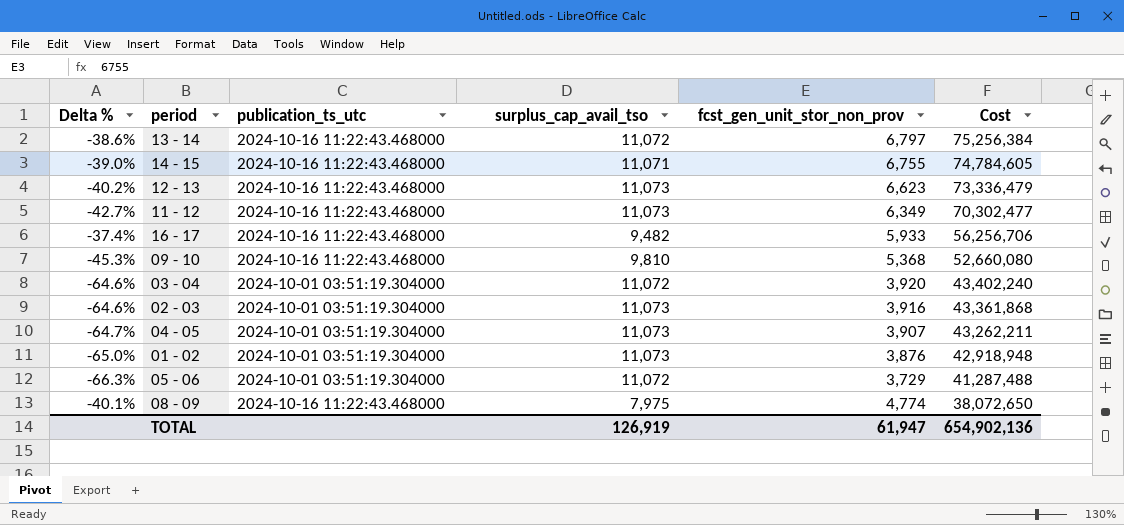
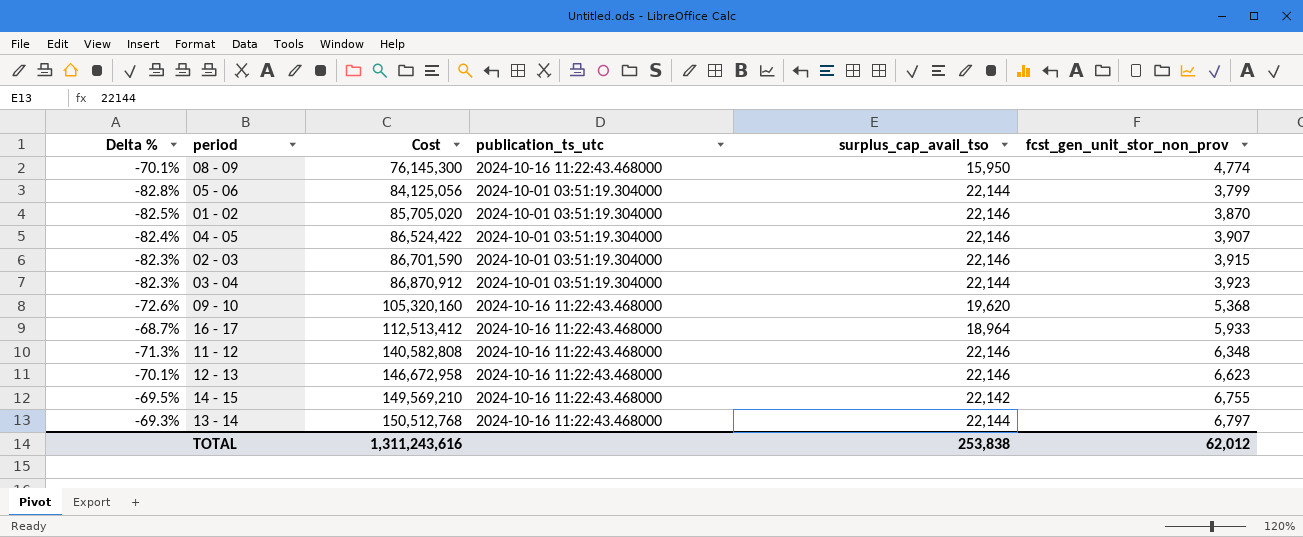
row order: Cost descending -> Cost ascending
column Cost | position: 6 -> 3
08 - 09 | Delta %: -40.1% -> -70.1%
08 - 09 | Cost: 38,072,650 -> 76,145,300
08 - 09 | surplus_cap_avail_tso: 7,975 -> 15,950
05 - 06 | Delta %: -66.3% -> -82.8%
05 - 06 | Cost: 41,287,488 -> 84,125,056
05 - 06 | surplus_cap_avail_tso: 11,072 -> 22,144
05 - 06 | fcst_gen_unit_stor_non_prov: 3,729 -> 3,799
01 - 02 | Delta %: -65.0% -> -82.5%
01 - 02 | Cost: 42,918,948 -> 85,705,020
01 - 02 | surplus_cap_avail_tso: 11,073 -> 22,146
01 - 02 | fcst_gen_unit_stor_non_prov: 3,876 -> 3,870
04 - 05 | Delta %: -64.7% -> -82.4%
04 - 05 | Cost: 43,262,211 -> 86,524,422
04 - 05 | surplus_cap_avail_tso: 11,073 -> 22,146
02 - 03 | Delta %: -64.6% -> -82.3%
02 - 03 | Cost: 43,361,868 -> 86,701,590
02 - 03 | surplus_cap_avail_tso: 11,073 -> 22,146
02 - 03 | fcst_gen_unit_stor_non_prov: 3,916 -> 3,915
03 - 04 | Delta %: -64.6% -> -82.3%
03 - 04 | Cost: 43,402,240 -> 86,870,912
03 - 04 | surplus_cap_avail_tso: 11,072 -> 22,144
03 - 04 | fcst_gen_unit_stor_non_prov: 3,920 -> 3,923
09 - 10 | Delta %: -45.3% -> -72.6%
09 - 10 | Cost: 52,660,080 -> 105,320,160
09 - 10 | surplus_cap_avail_tso: 9,810 -> 19,620
16 - 17 | Delta %: -37.4% -> -68.7%
16 - 17 | Cost: 56,256,706 -> 112,513,412
16 - 17 | surplus_cap_avail_tso: 9,482 -> 18,964
11 - 12 | Delta %: -42.7% -> -71.3%
11 - 12 | Cost: 70,302,477 -> 140,582,808
11 - 12 | surplus_cap_avail_tso: 11,073 -> 22,146
11 - 12 | fcst_gen_unit_stor_non_prov: 6,349 -> 6,348
12 - 13 | Delta %: -40.2% -> -70.1%
12 - 13 | Cost: 73,336,479 -> 146,672,958
12 - 13 | surplus_cap_avail_tso: 11,073 -> 22,146
14 - 15 | Delta %: -39.0% -> -69.5%
14 - 15 | Cost: 74,784,605 -> 149,569,210
14 - 15 | surplus_cap_avail_tso: 11,071 -> 22,142
13 - 14 | Delta %: -38.6% -> -69.3%
13 - 14 | Cost: 75,256,384 -> 150,512,768
13 - 14 | surplus_cap_avail_tso: 11,072 -> 22,144
TOTAL | Cost: 654,902,136 -> 1,311,243,616
TOTAL | surplus_cap_avail_tso: 126,919 -> 253,838
TOTAL | fcst_gen_unit_stor_non_prov: 61,947 -> 62,012

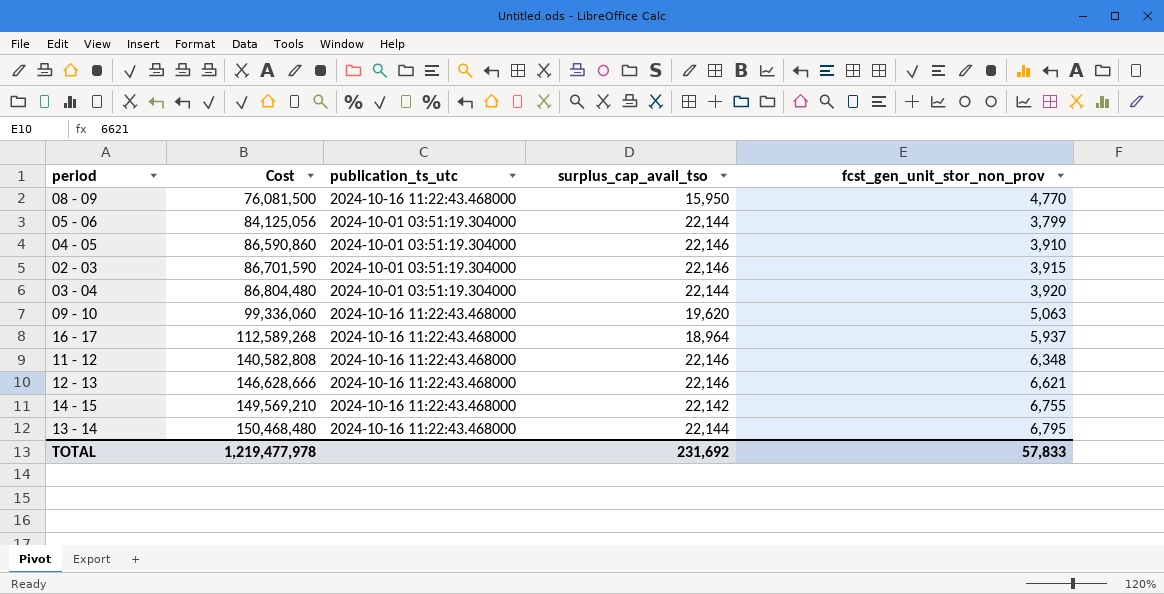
column Delta % | formula: ([fcst_gen_unit_stor_non_prov] - [surplus_cap_avail_tso]) / [surplus_cap_avail_tso] -> none
row 01 - 02: -82.5% | 85,705,020 | 2024-10-01 03:51:19.304000 | 22,146 | 3,870 -> none
08 - 09 | Cost: 76,145,300 -> 76,081,500
08 - 09 | fcst_gen_unit_stor_non_prov: 4,774 -> 4,770
04 - 05 | Cost: 86,524,422 -> 86,590,860
04 - 05 | fcst_gen_unit_stor_non_prov: 3,907 -> 3,910
03 - 04 | Cost: 86,870,912 -> 86,804,480
03 - 04 | fcst_gen_unit_stor_non_prov: 3,923 -> 3,920
09 - 10 | Cost: 105,320,160 -> 99,336,060
09 - 10 | fcst_gen_unit_stor_non_prov: 5,368 -> 5,063
16 - 17 | Cost: 112,513,412 -> 112,589,268
16 - 17 | fcst_gen_unit_stor_non_prov: 5,933 -> 5,937
12 - 13 | Cost: 146,672,958 -> 146,628,666
12 - 13 | fcst_gen_unit_stor_non_prov: 6,623 -> 6,621
13 - 14 | Cost: 150,512,768 -> 150,468,480
13 - 14 | fcst_gen_unit_stor_non_prov: 6,797 -> 6,795
TOTAL | Cost: 1,311,243,616 -> 1,219,477,978
TOTAL | surplus_cap_avail_tso: 253,838 -> 231,692
TOTAL | fcst_gen_unit_stor_non_prov: 62,012 -> 57,833

